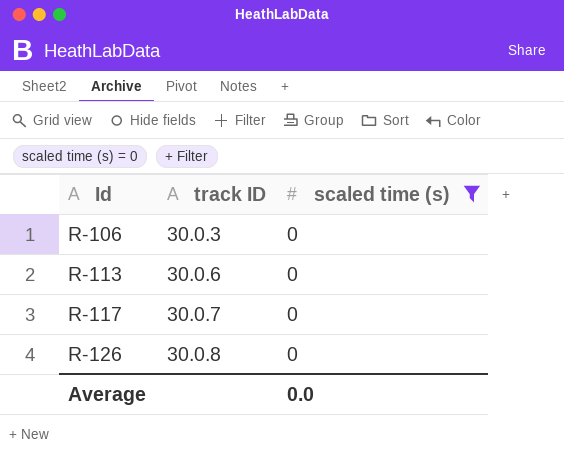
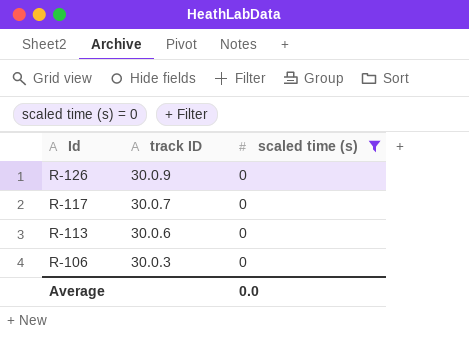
row order: Id ascending -> Id descending
R-126 | track ID: 30.0.8 -> 30.0.9

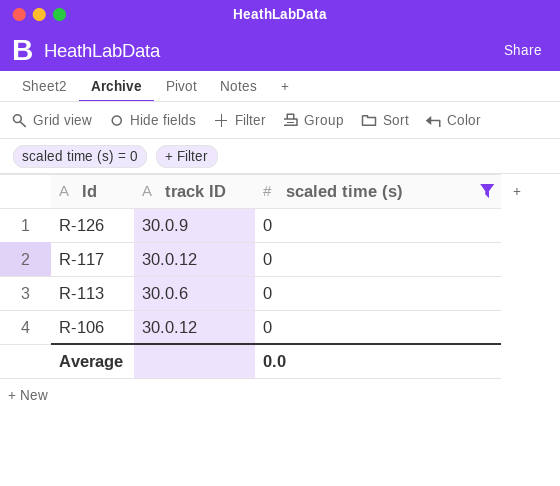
R-117 | track ID: 30.0.7 -> 30.0.12
R-106 | track ID: 30.0.3 -> 30.0.12

